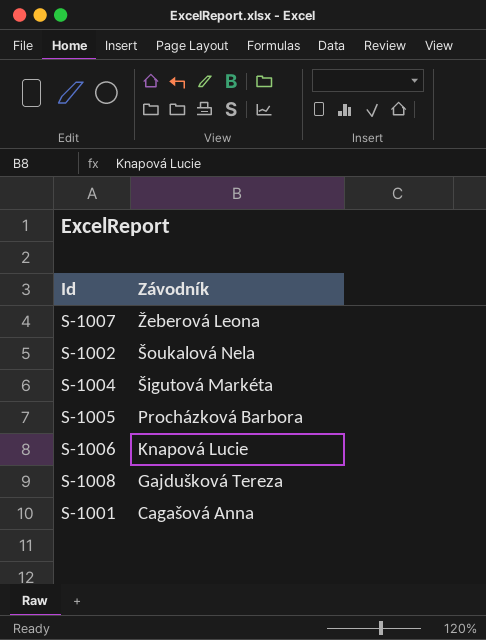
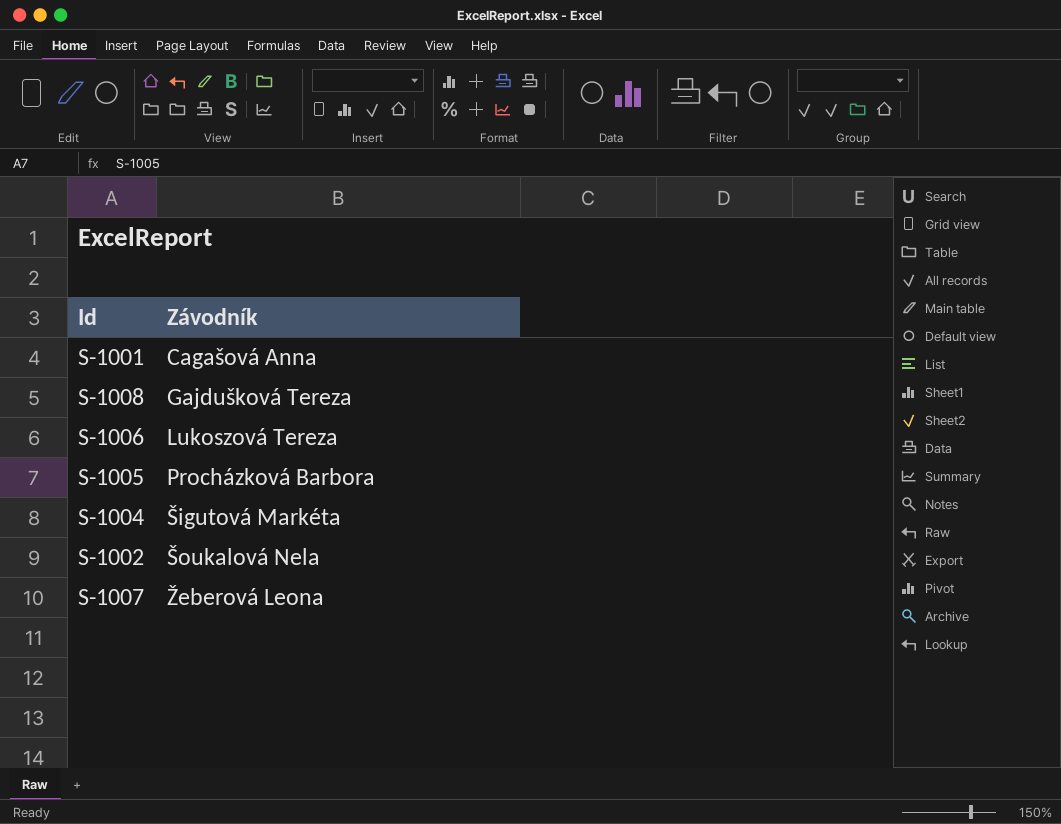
row order: Závodník descending -> Závodník ascending
S-1006 | Závodník: Knapová Lucie -> Lukoszová Tereza

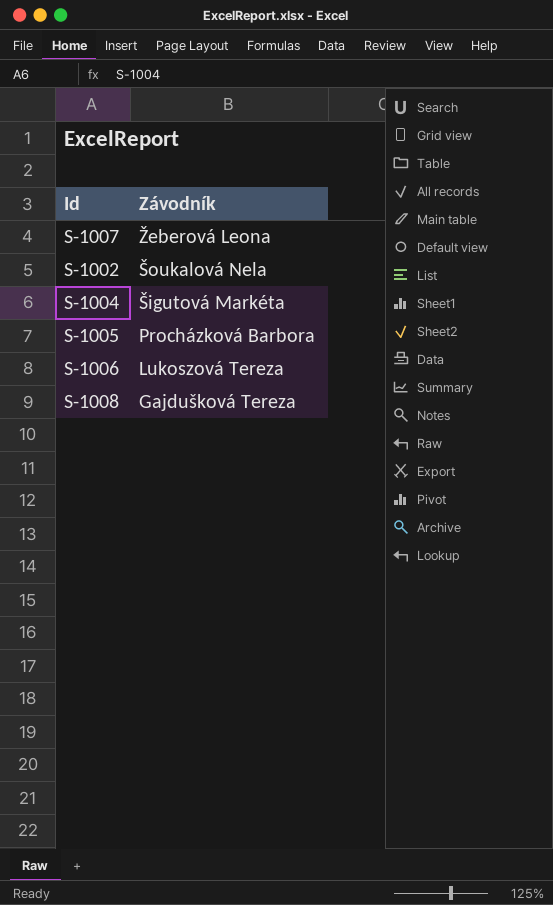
row order: Závodník ascending -> Závodník descending
row S-1001: Cagašová Anna -> none

